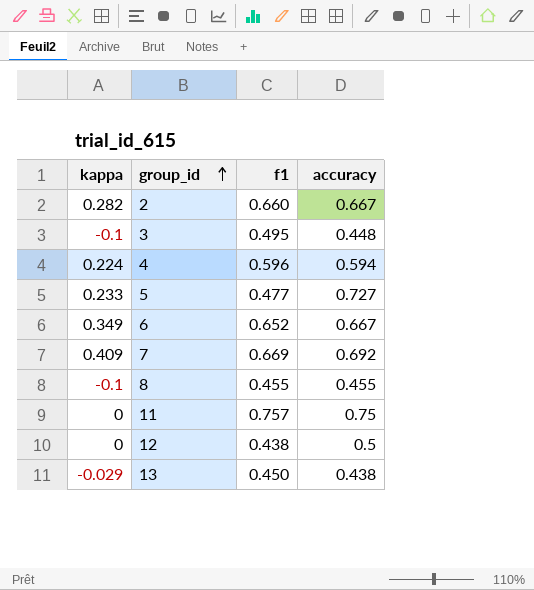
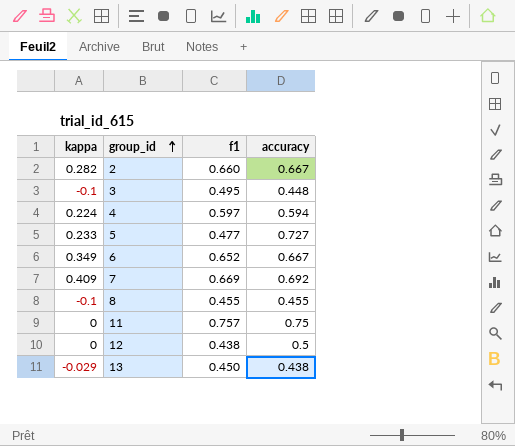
4 | f1: 0.596 -> 0.597

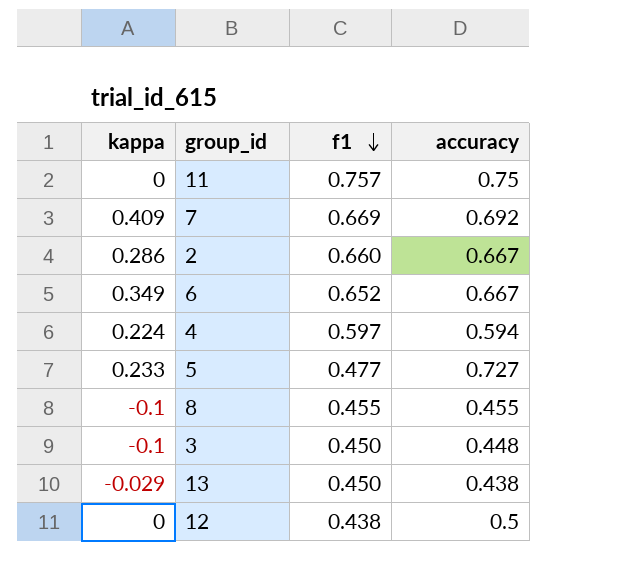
row order: group_id ascending -> f1 descending
2 | kappa: 0.282 -> 0.286
3 | f1: 0.495 -> 0.450

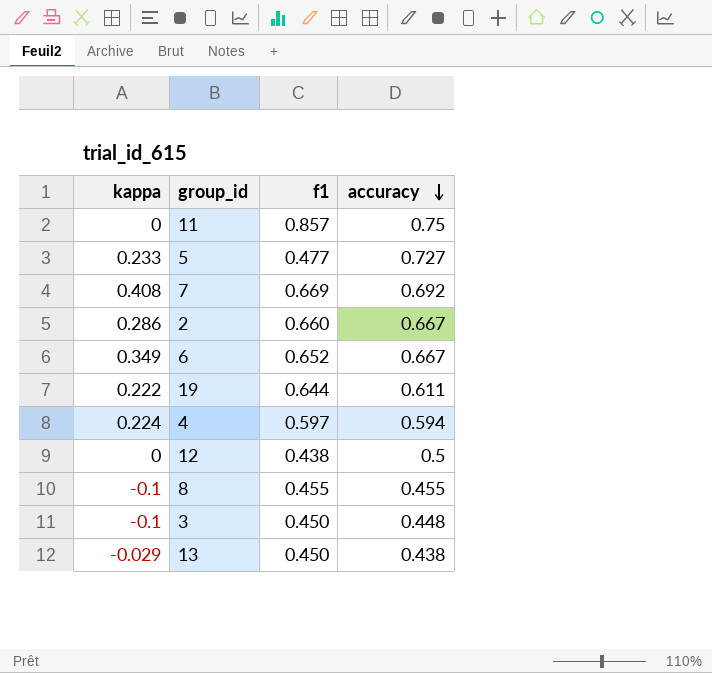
row order: f1 descending -> accuracy descending
11 | f1: 0.757 -> 0.857
7 | kappa: 0.409 -> 0.408
row 19: none -> 0.222 | 0.644 | 0.611

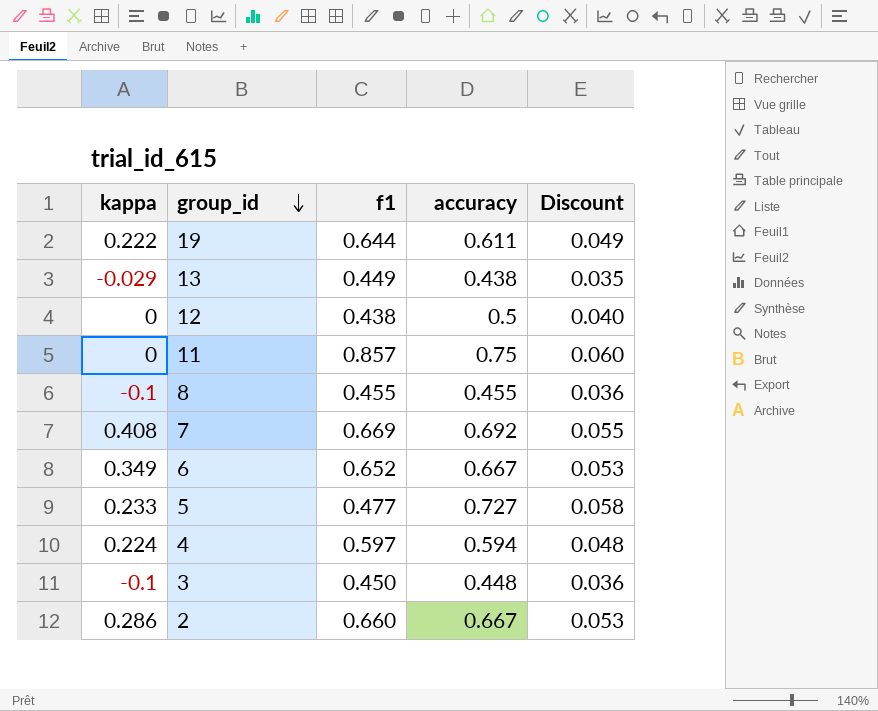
row order: accuracy descending -> group_id descending
column Discount | formula: none -> [accuracy] * 0.08
13 | f1: 0.450 -> 0.449

